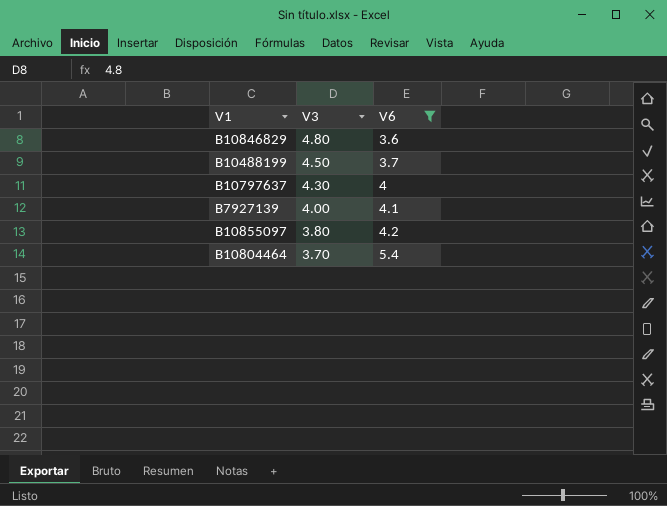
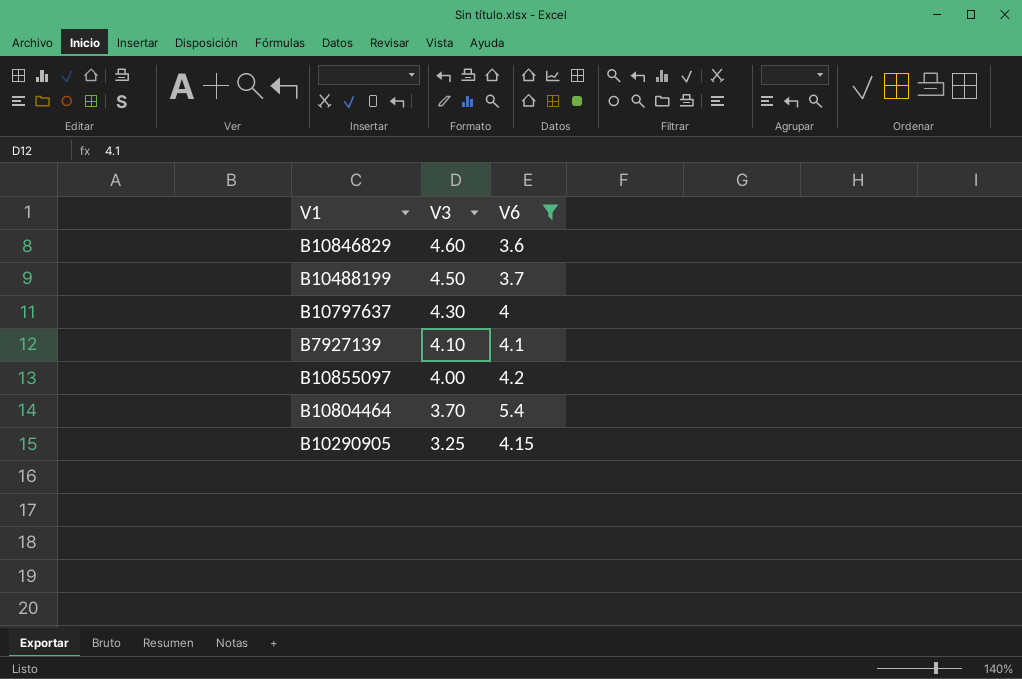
B10846829 | V3: 4.80 -> 4.60
B7927139 | V3: 4.00 -> 4.10
B10855097 | V3: 3.80 -> 4.00
row B10290905: none -> 3.25 | 4.15

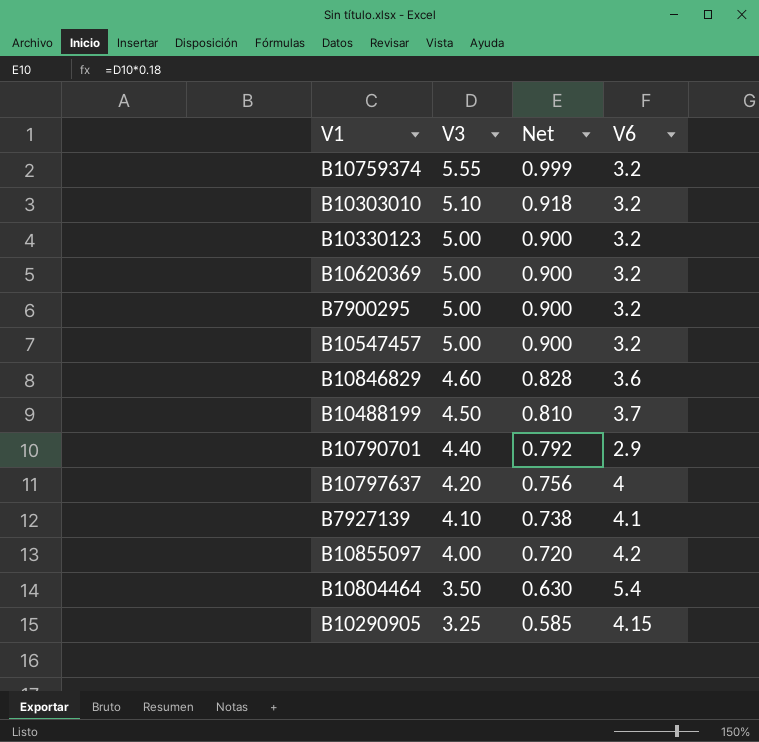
filter: V6 >= 3.6 -> none
column Net | formula: none -> [V3] * 0.18
B10797637 | V3: 4.30 -> 4.20
B10804464 | V3: 3.70 -> 3.50

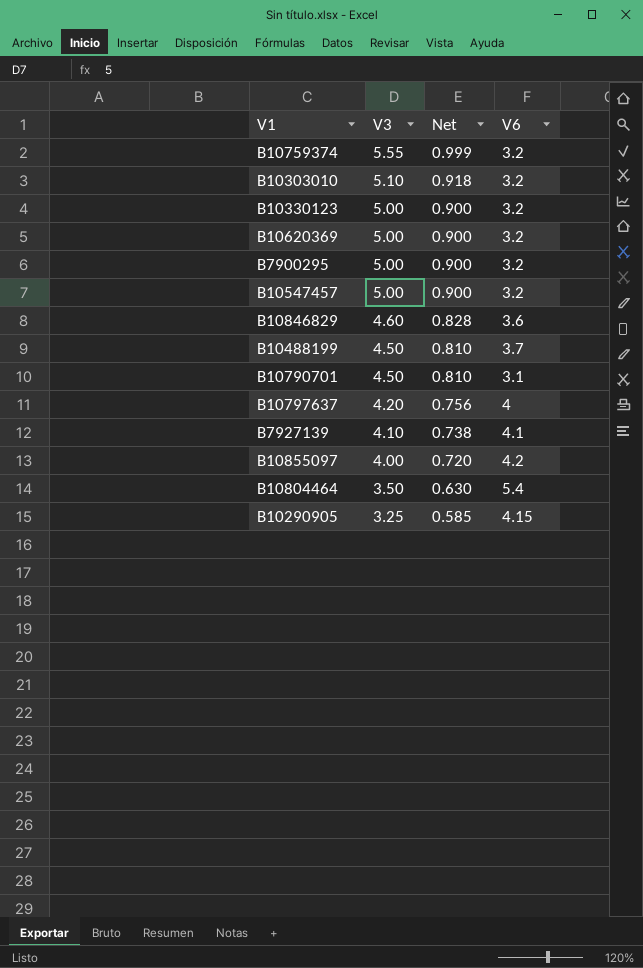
B10790701 | V3: 4.40 -> 4.50
B10790701 | Net: 0.792 -> 0.810
B10790701 | V6: 2.9 -> 3.1

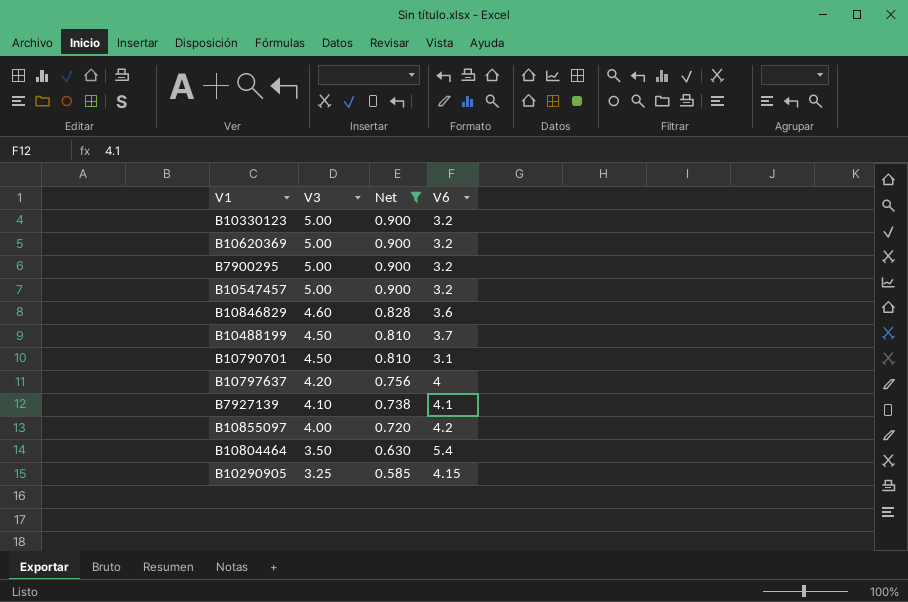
filter: none -> Net <= 0.900

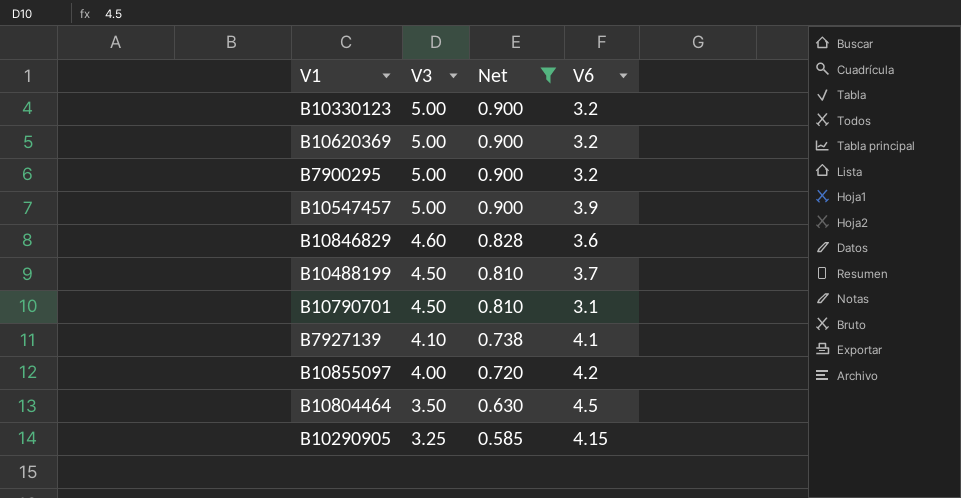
row B10797637: 4.20 | 0.756 | 4 -> none
B10547457 | V6: 3.2 -> 3.9
B10804464 | V6: 5.4 -> 4.5

